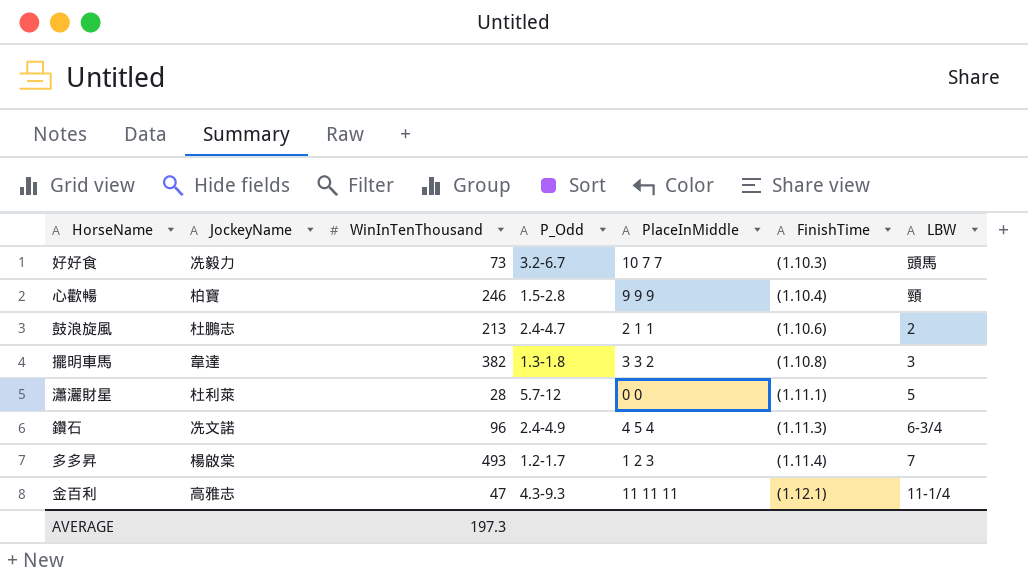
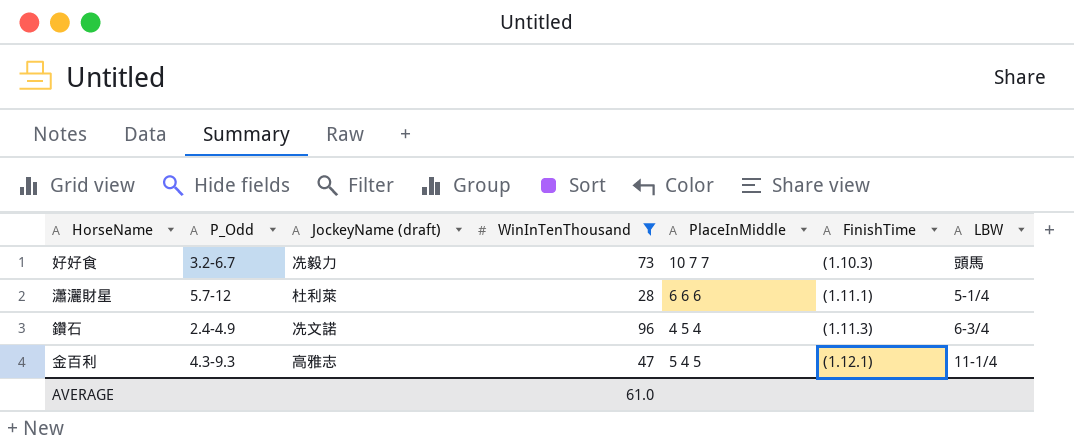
filter: none -> WinInTenThousand <= 96
column P_Odd | position: 4 -> 2
column name: JockeyName -> JockeyName (draft)
瀟灑財星 | PlaceInMiddle: 0 0 -> 6 6 6
瀟灑財星 | LBW: 5 -> 5-1/4
金百利 | PlaceInMiddle: 11 11 11 -> 5 4 5
AVERAGE | WinInTenThousand: 197.3 -> 61.0

